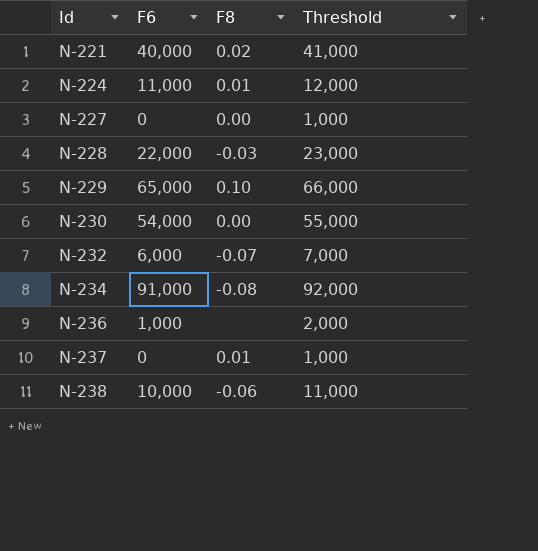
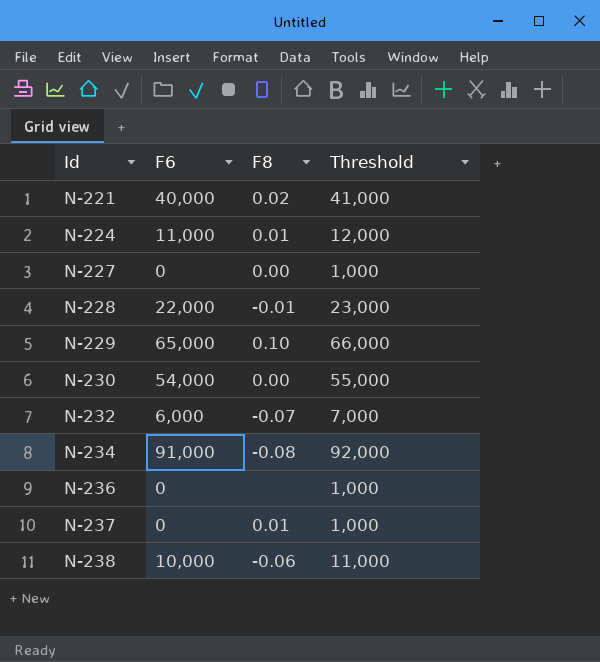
N-228 | F8: -0.03 -> -0.01
N-236 | F6: 1,000 -> 0
N-236 | Threshold: 2,000 -> 1,000

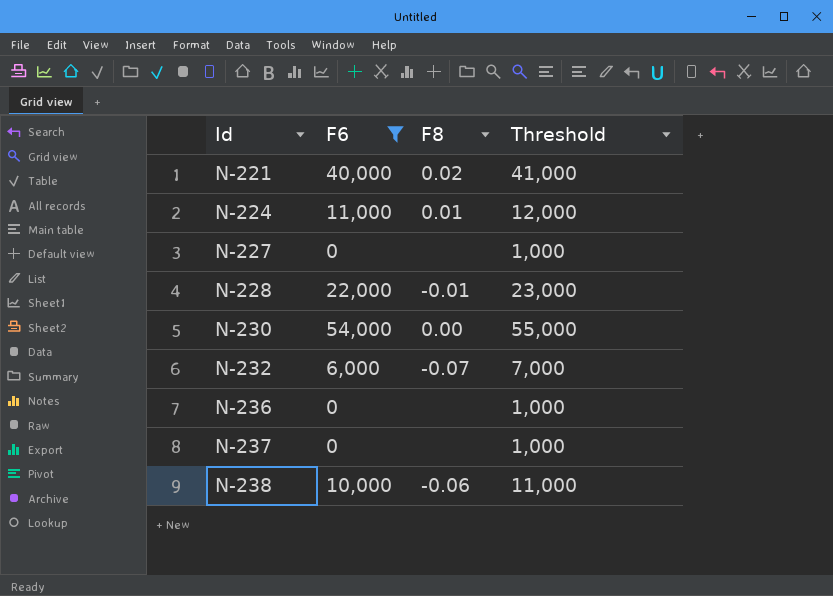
filter: none -> F6 <= 54,000
N-227 | F8: 0.00 -> none
N-237 | F8: 0.01 -> none

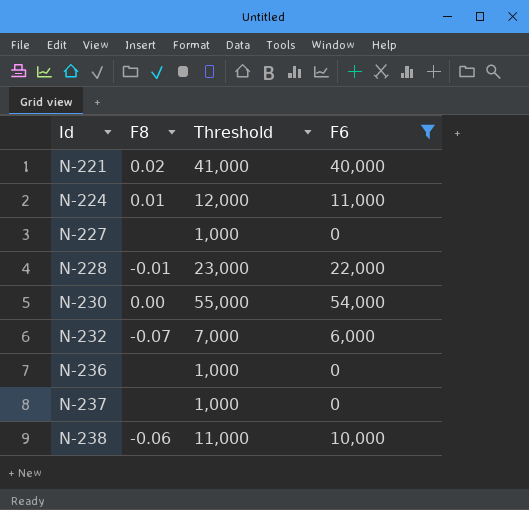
column F6 | position: 2 -> 4

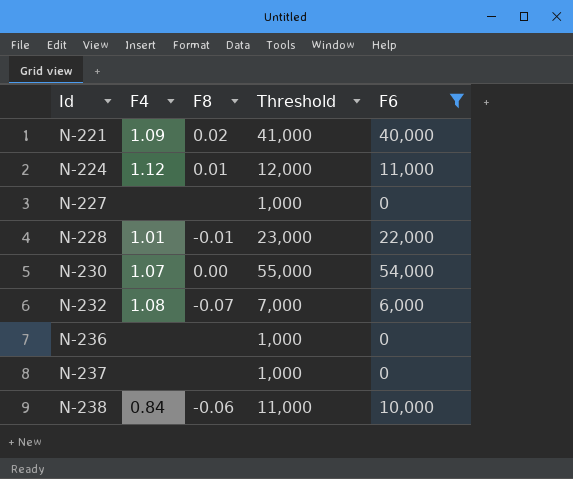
column F4 | position: none -> 2

